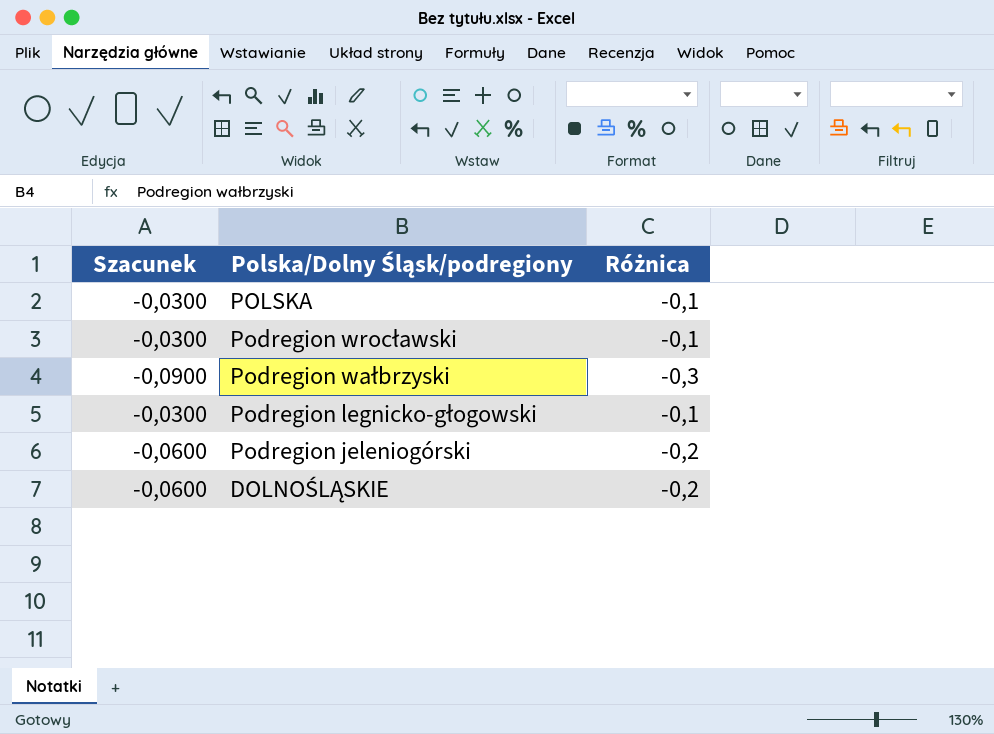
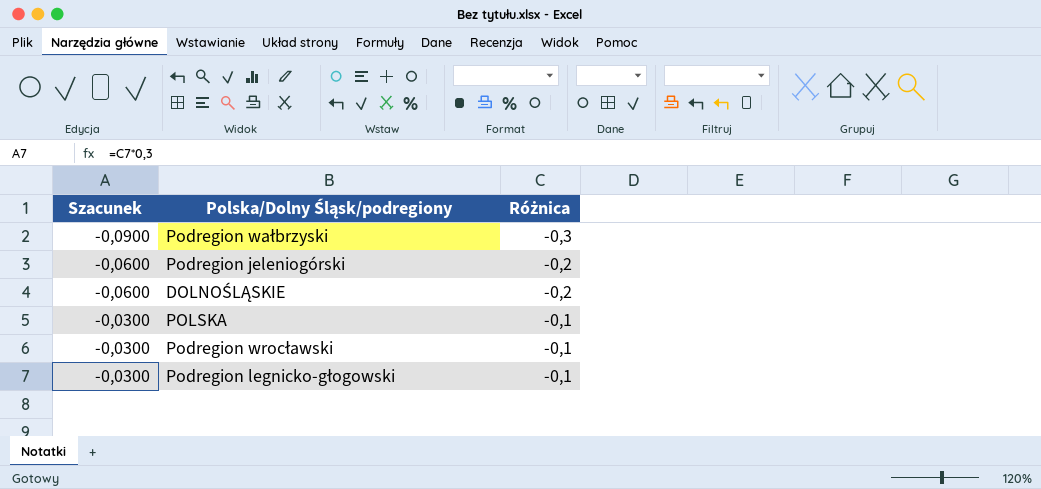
row order: Polska/Dolny Śląsk/podregiony descending -> Szacunek ascending

